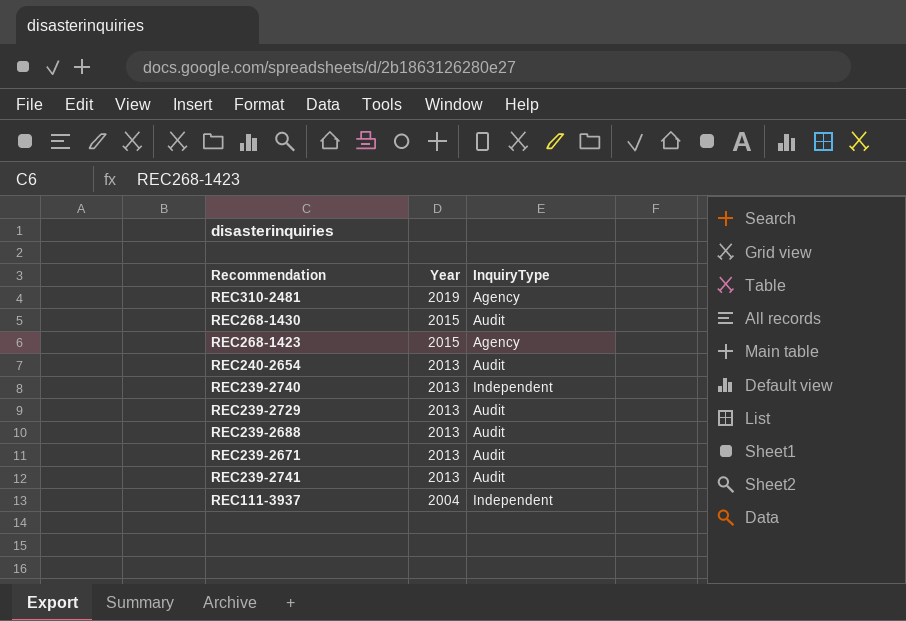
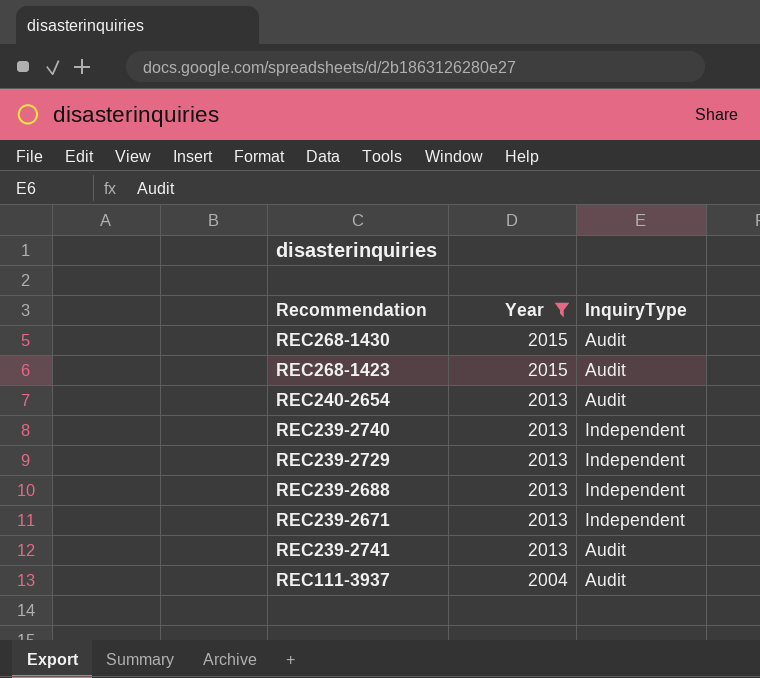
filter: none -> Year != 2019
REC268-1423 | InquiryType: Agency -> Audit
REC239-2729 | InquiryType: Audit -> Independent
REC239-2688 | InquiryType: Audit -> Independent
REC239-2671 | InquiryType: Audit -> Independent
REC111-3937 | InquiryType: Independent -> Audit

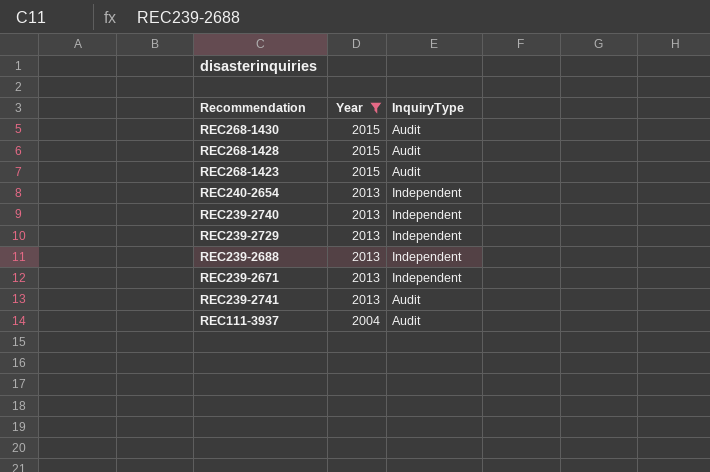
row REC268-1428: none -> 2015 | Audit
REC240-2654 | InquiryType: Audit -> Independent

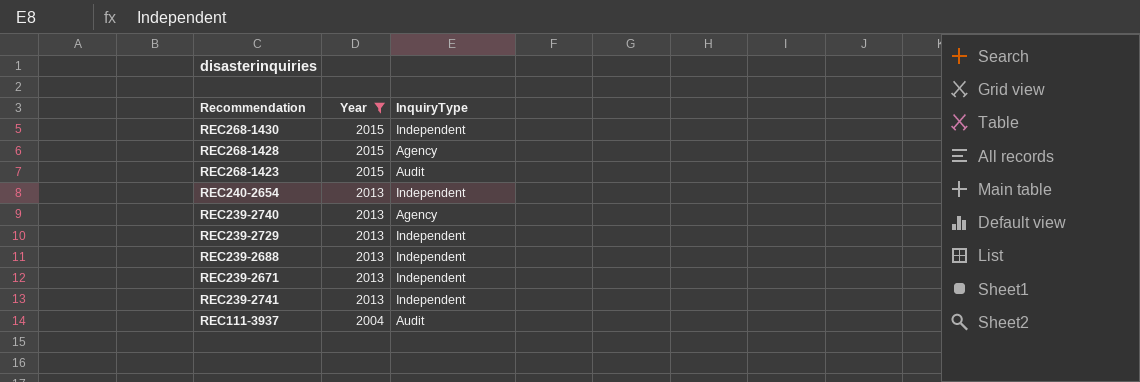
REC268-1430 | InquiryType: Audit -> Independent
REC268-1428 | InquiryType: Audit -> Agency
REC239-2740 | InquiryType: Independent -> Agency
REC239-2741 | InquiryType: Audit -> Independent

